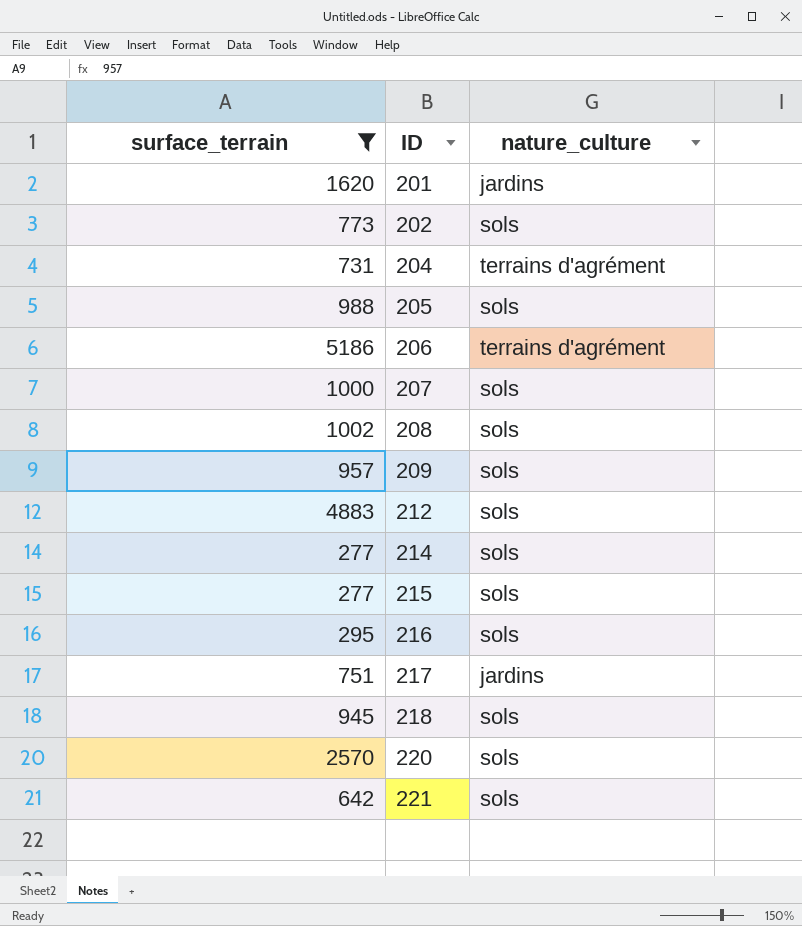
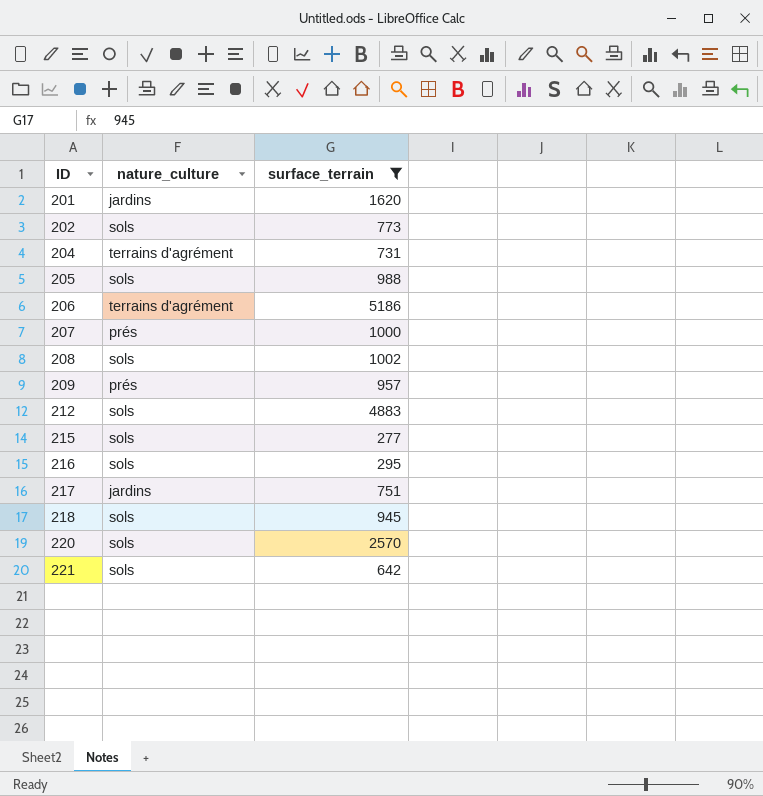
column surface_terrain | position: 1 -> 3
row 214: 277 | sols -> none
207 | nature_culture: sols -> prés
209 | nature_culture: sols -> prés

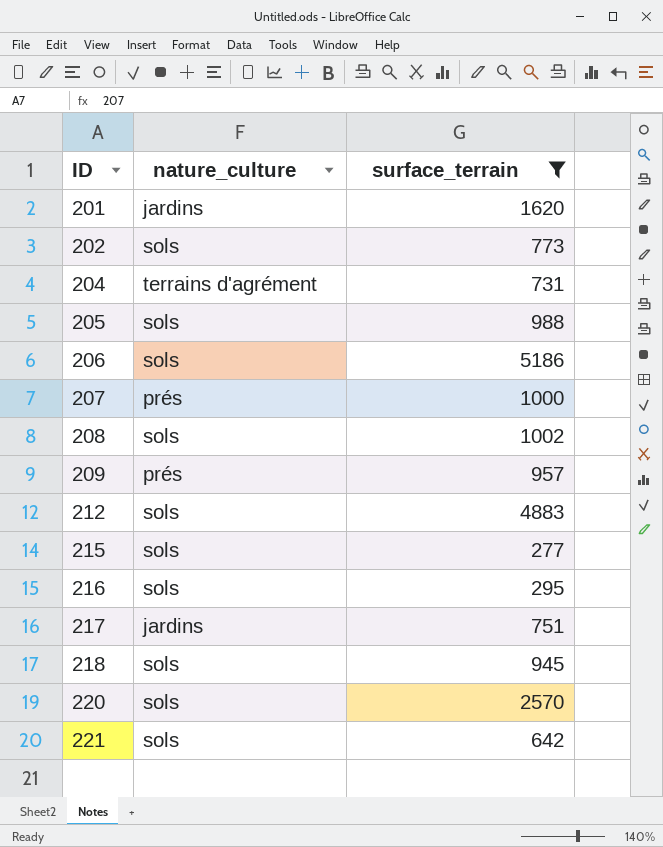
206 | nature_culture: terrains d'agrément -> sols

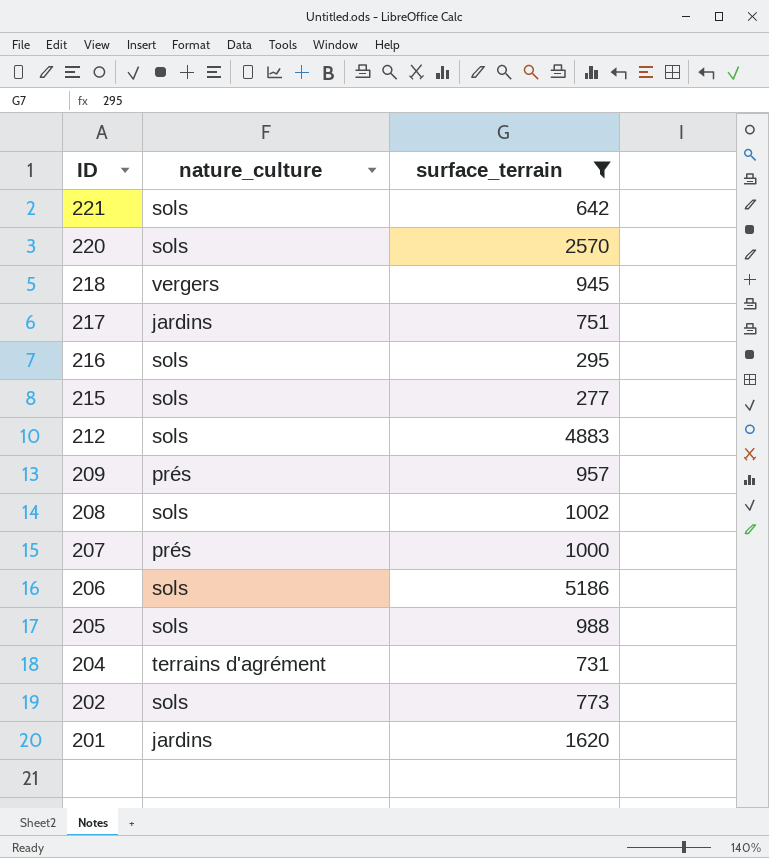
row order: ID ascending -> ID descending
218 | nature_culture: sols -> vergers

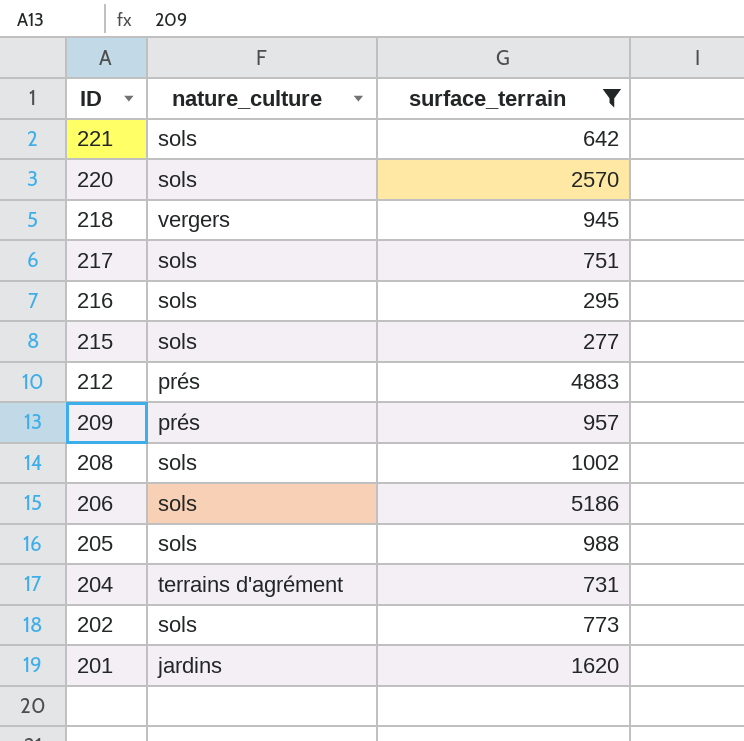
row 207: prés | 1000 -> none
217 | nature_culture: jardins -> sols
212 | nature_culture: sols -> prés

